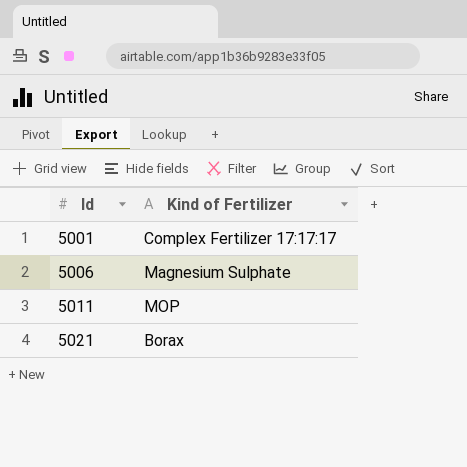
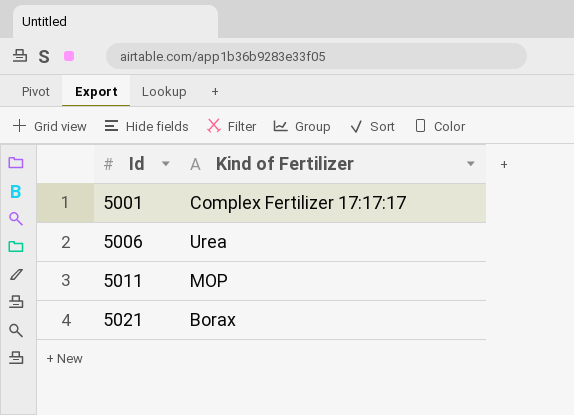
5006 | Kind of Fertilizer: Magnesium Sulphate -> Urea

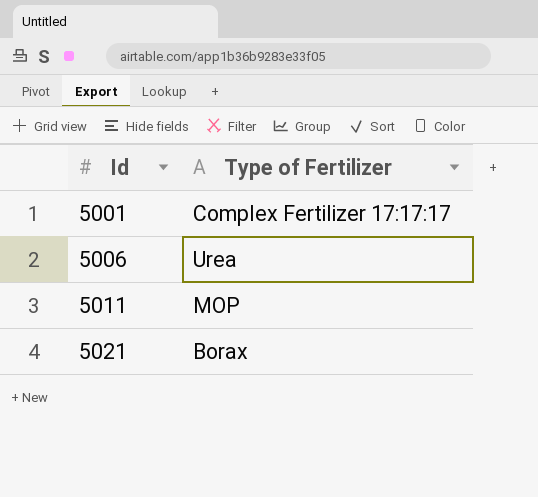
column name: Kind of Fertilizer -> Type of Fertilizer

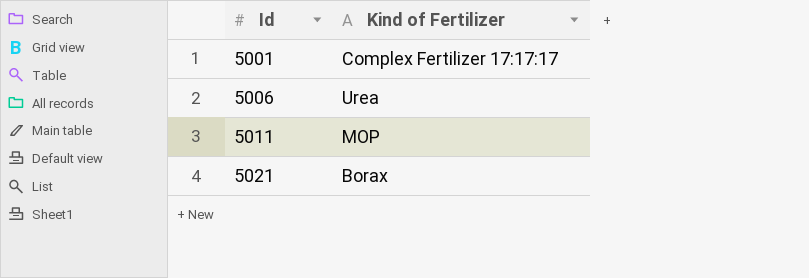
column name: Type of Fertilizer -> Kind of Fertilizer

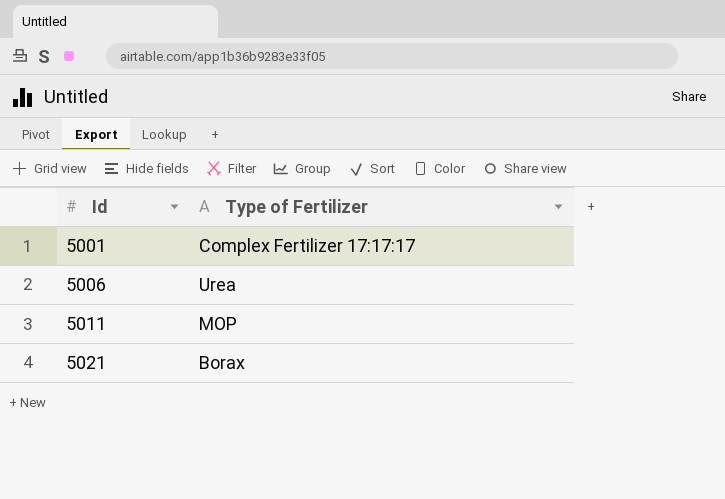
column name: Kind of Fertilizer -> Type of Fertilizer

